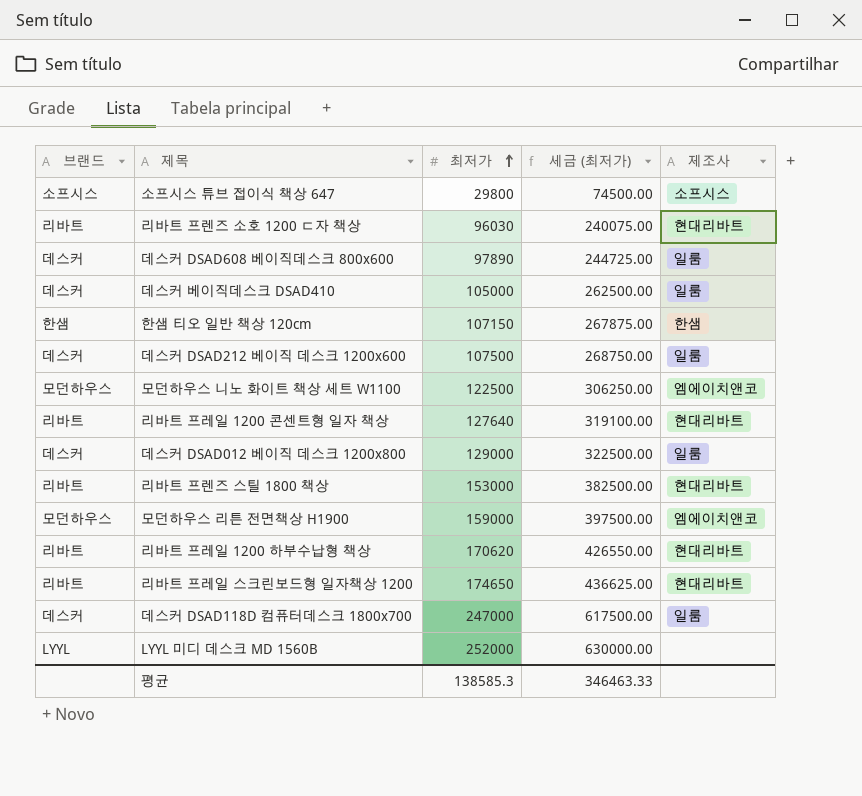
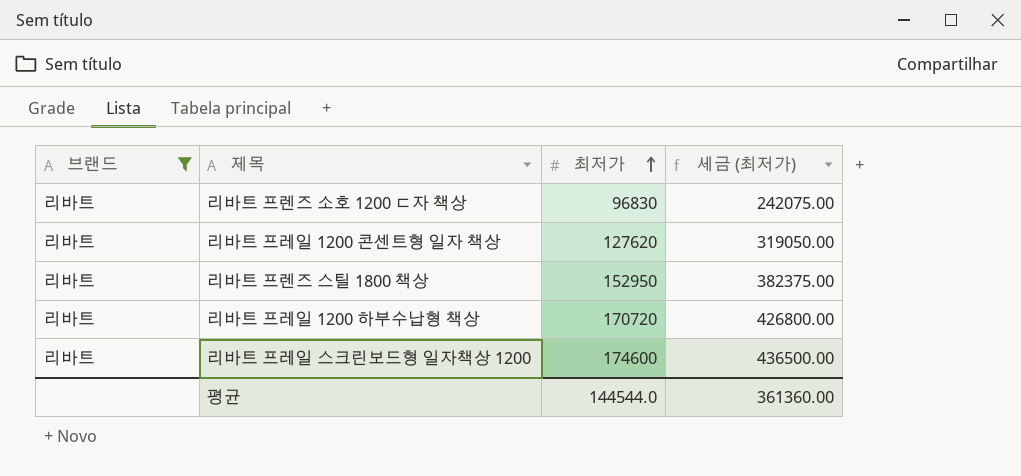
filter: none -> 브랜드 = 리바트
column 제조사 | position: 5 -> none
리바트 프렌즈 소호 1200 ㄷ자 책상 | 최저가: 96030 -> 96830
리바트 프렌즈 소호 1200 ㄷ자 책상 | 세금 (최저가): 240075.00 -> 242075.00
리바트 프레일 1200 콘센트형 일자 책상 | 최저가: 127640 -> 127620
리바트 프레일 1200 콘센트형 일자 책상 | 세금 (최저가): 319100.00 -> 319050.00
리바트 프렌즈 스틸 1800 책상 | 최저가: 153000 -> 152950
리바트 프렌즈 스틸 1800 책상 | 세금 (최저가): 382500.00 -> 382375.00
리바트 프레일 1200 하부수납형 책상 | 최저가: 170620 -> 170720
리바트 프레일 1200 하부수납형 책상 | 세금 (최저가): 426550.00 -> 426800.00
리바트 프레일 스크린보드형 일자책상 1200 | 최저가: 174650 -> 174600
리바트 프레일 스크린보드형 일자책상 1200 | 세금 (최저가): 436625.00 -> 436500.00
평균 | 최저가: 138585.3 -> 144544.0
평균 | 세금 (최저가): 346463.33 -> 361360.00

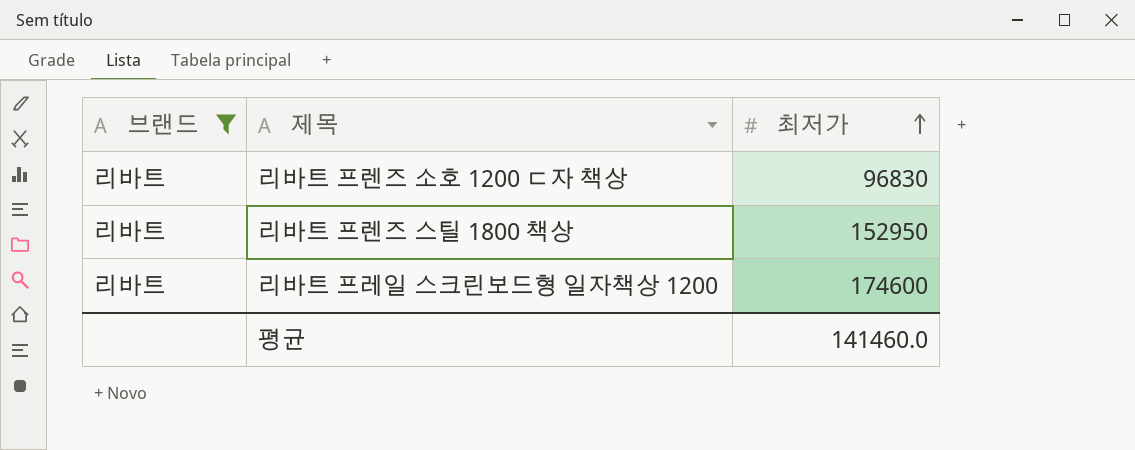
column 세금 (최저가) | formula: [최저가] * 2.5 -> none
row 리바트 프레일 1200 콘센트형 일자 책상: 리바트 | 127620 | 319050.00 -> none
row 리바트 프레일 1200 하부수납형 책상: 리바트 | 170720 | 426800.00 -> none
평균 | 최저가: 144544.0 -> 141460.0

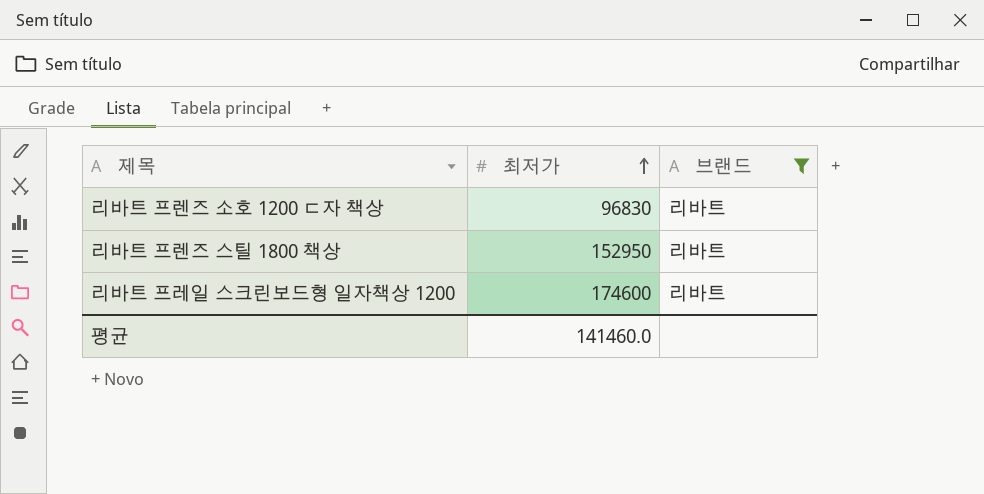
column 브랜드 | position: 1 -> 3

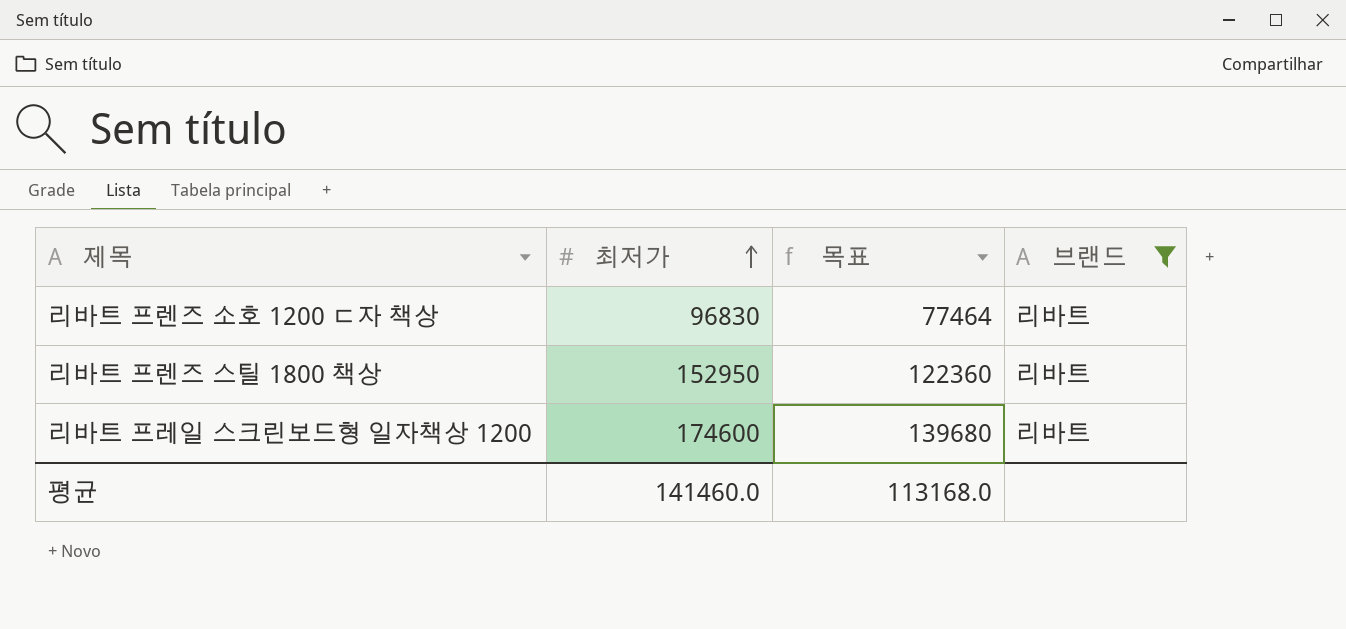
column 목표 | formula: none -> [최저가] * 0.8

